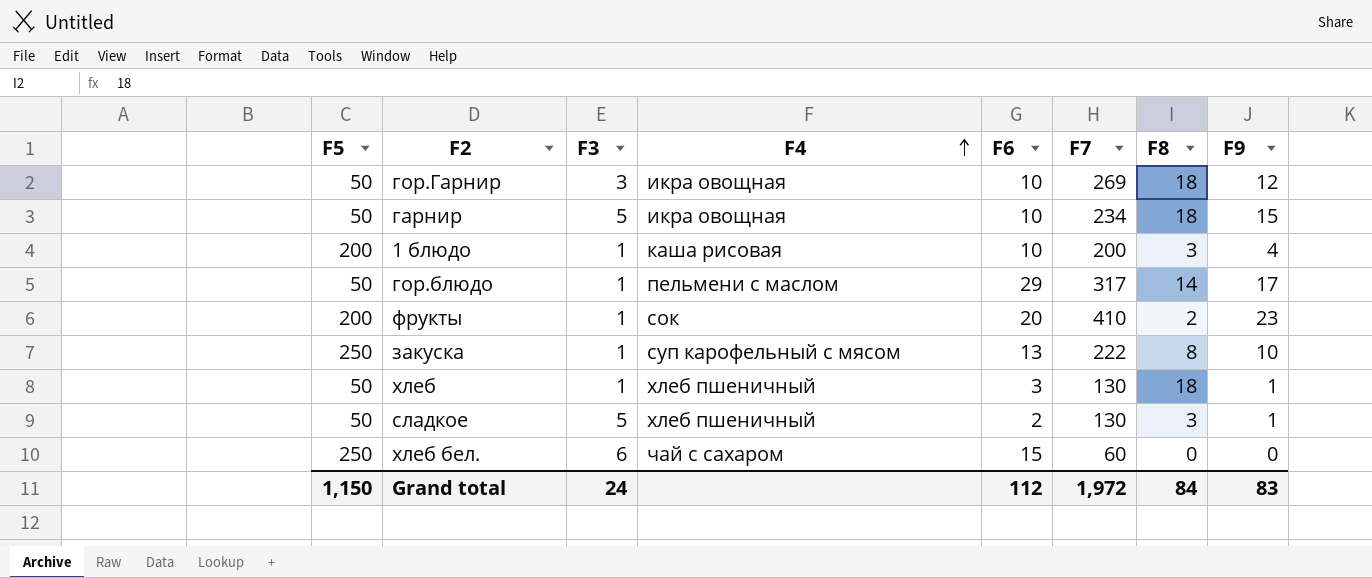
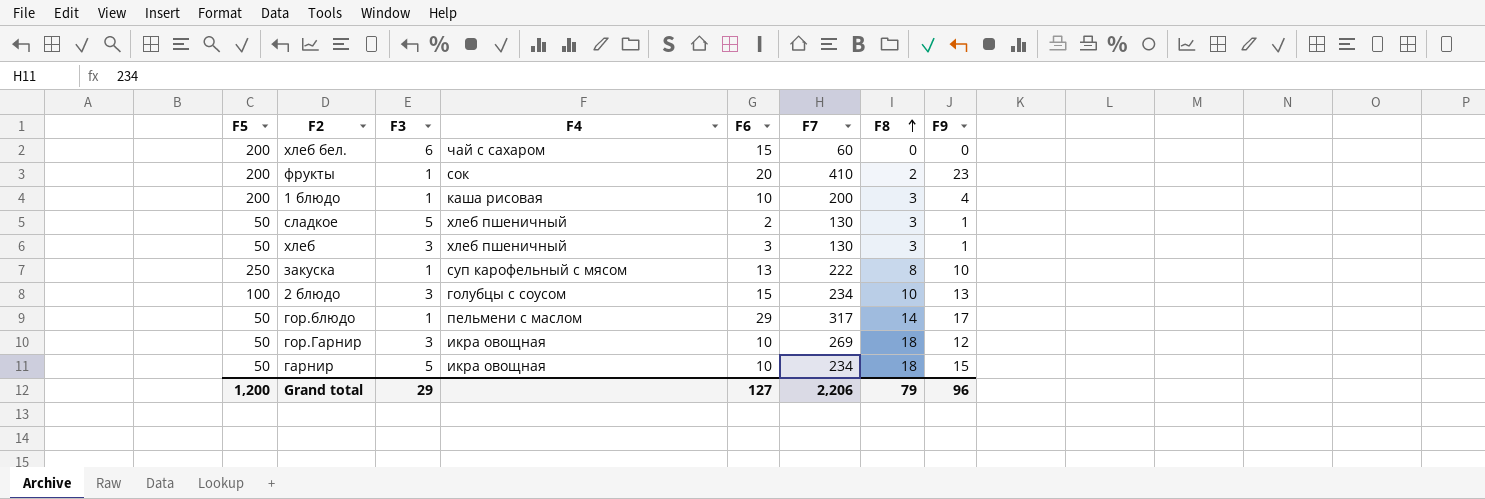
row order: F4 ascending -> F8 ascending
хлеб бел. | F5: 250 -> 200
хлеб | F3: 1 -> 3
хлеб | F8: 18 -> 3
row 2 блюдо: none -> 100 | 3 | голубцы с соусом | 15 | 234 | 10 | 13
Grand total | F5: 1,150 -> 1,200
Grand total | F3: 24 -> 29
Grand total | F6: 112 -> 127
Grand total | F7: 1,972 -> 2,206
Grand total | F8: 84 -> 79
Grand total | F9: 83 -> 96

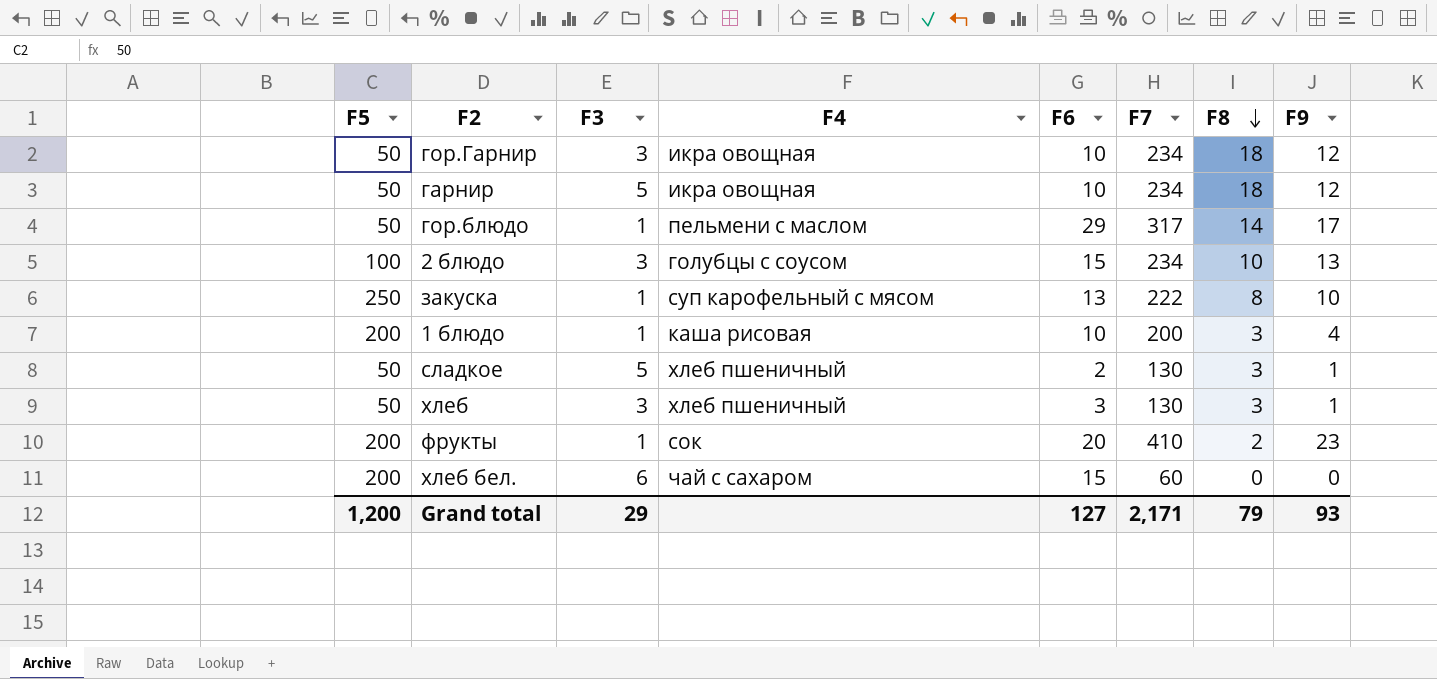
row order: F8 ascending -> F8 descending
гор.Гарнир | F7: 269 -> 234
гарнир | F9: 15 -> 12
Grand total | F7: 2,206 -> 2,171
Grand total | F9: 96 -> 93

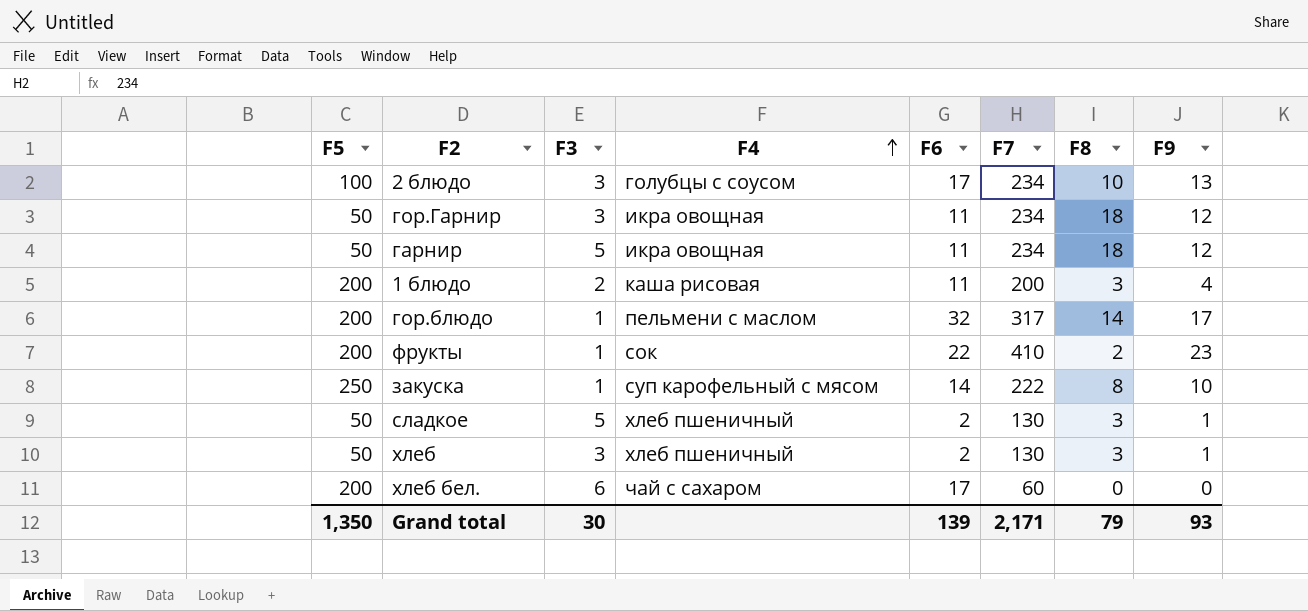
row order: F8 descending -> F4 ascending
2 блюдо | F6: 15 -> 17
гор.Гарнир | F6: 10 -> 11
гарнир | F6: 10 -> 11
1 блюдо | F3: 1 -> 2
1 блюдо | F6: 10 -> 11
гор.блюдо | F5: 50 -> 200
гор.блюдо | F6: 29 -> 32
фрукты | F6: 20 -> 22
закуска | F6: 13 -> 14
хлеб | F6: 3 -> 2
хлеб бел. | F6: 15 -> 17
Grand total | F5: 1,200 -> 1,350
Grand total | F3: 29 -> 30
Grand total | F6: 127 -> 139

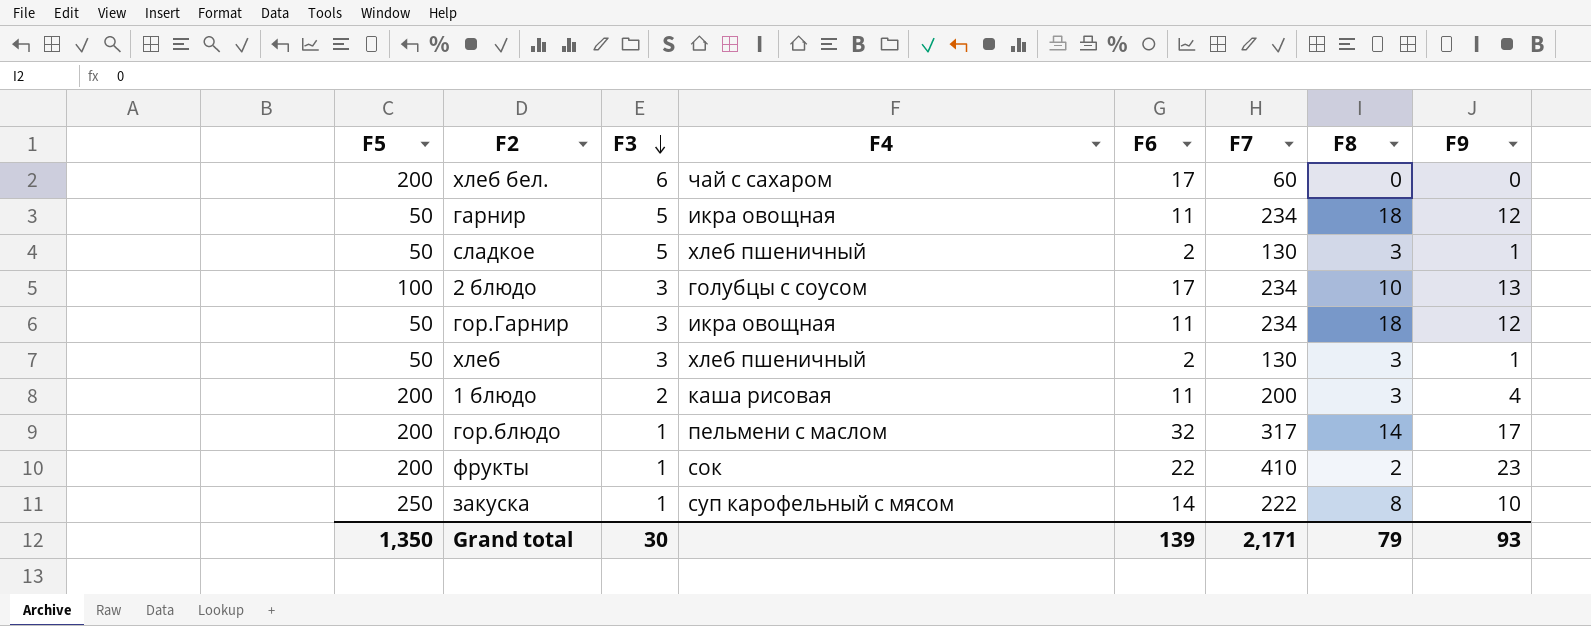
row order: F4 ascending -> F3 descending

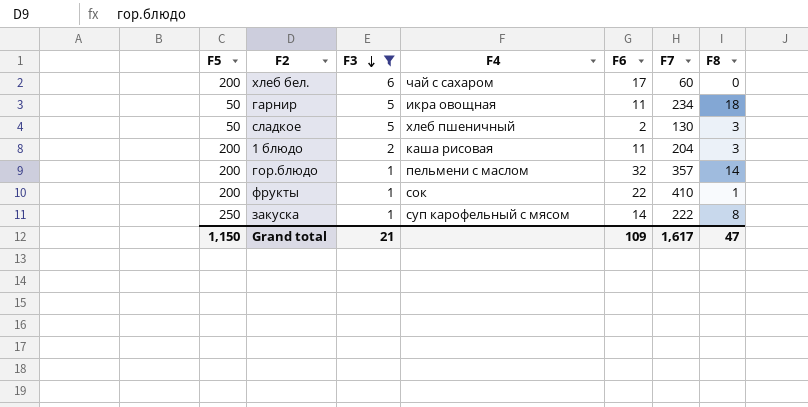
filter: none -> F3 != 3
column F9 | position: 8 -> none
1 блюдо | F7: 200 -> 204
гор.блюдо | F7: 317 -> 357
фрукты | F8: 2 -> 1
Grand total | F5: 1,350 -> 1,150
Grand total | F3: 30 -> 21
Grand total | F6: 139 -> 109
Grand total | F7: 2,171 -> 1,617
Grand total | F8: 79 -> 47

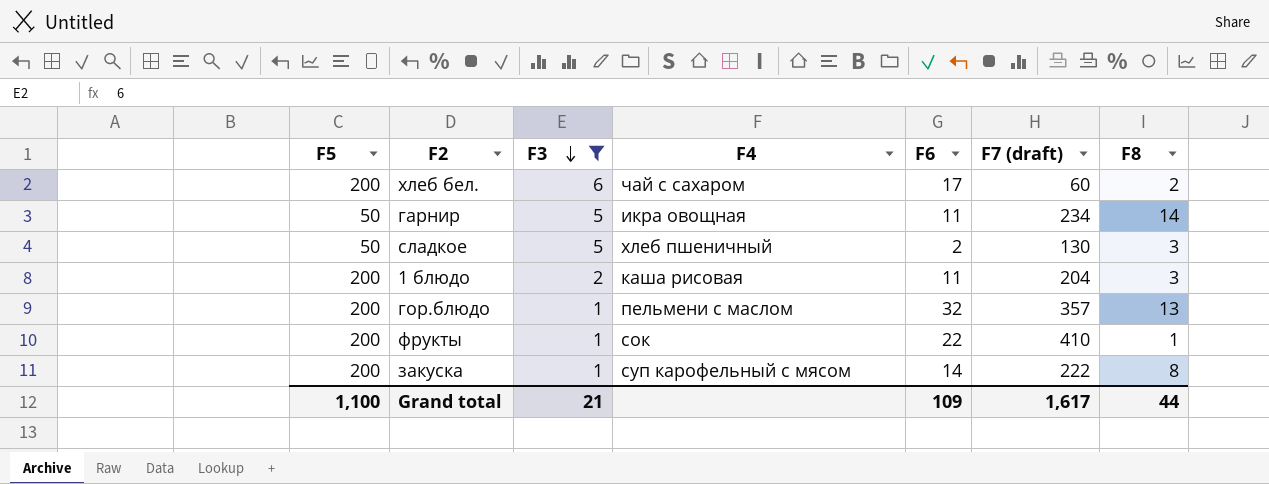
column name: F7 -> F7 (draft)
хлеб бел. | F8: 0 -> 2
гарнир | F8: 18 -> 14
гор.блюдо | F8: 14 -> 13
закуска | F5: 250 -> 200
Grand total | F5: 1,150 -> 1,100
Grand total | F8: 47 -> 44

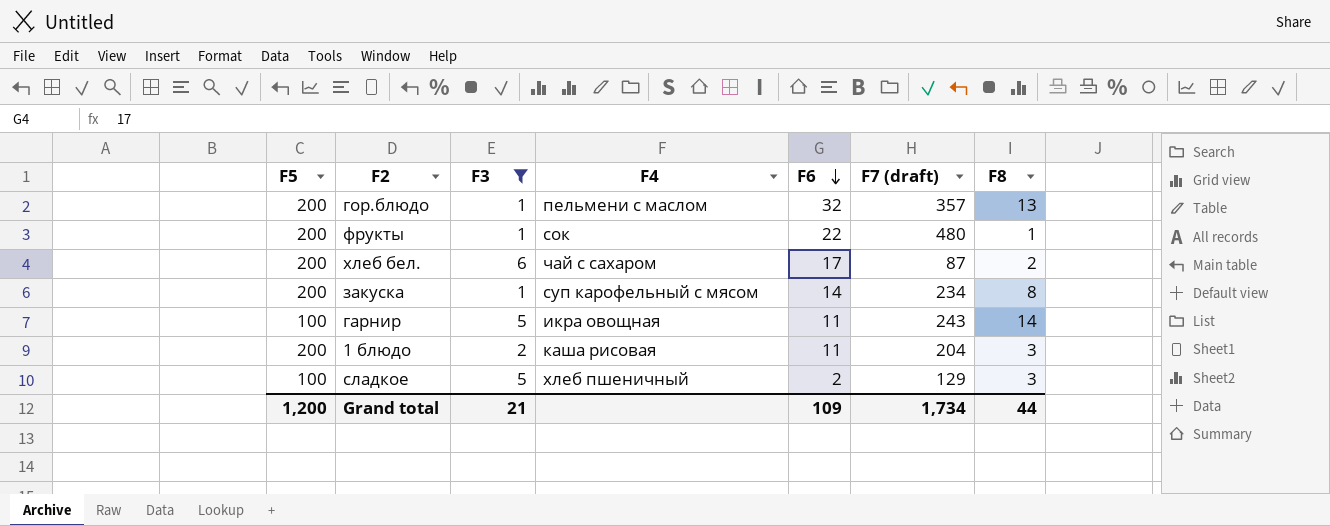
row order: F3 descending -> F6 descending
фрукты | F7 (draft): 410 -> 480
хлеб бел. | F7 (draft): 60 -> 87
закуска | F7 (draft): 222 -> 234
гарнир | F5: 50 -> 100
гарнир | F7 (draft): 234 -> 243
сладкое | F5: 50 -> 100
сладкое | F7 (draft): 130 -> 129
Grand total | F5: 1,100 -> 1,200
Grand total | F7 (draft): 1,617 -> 1,734

